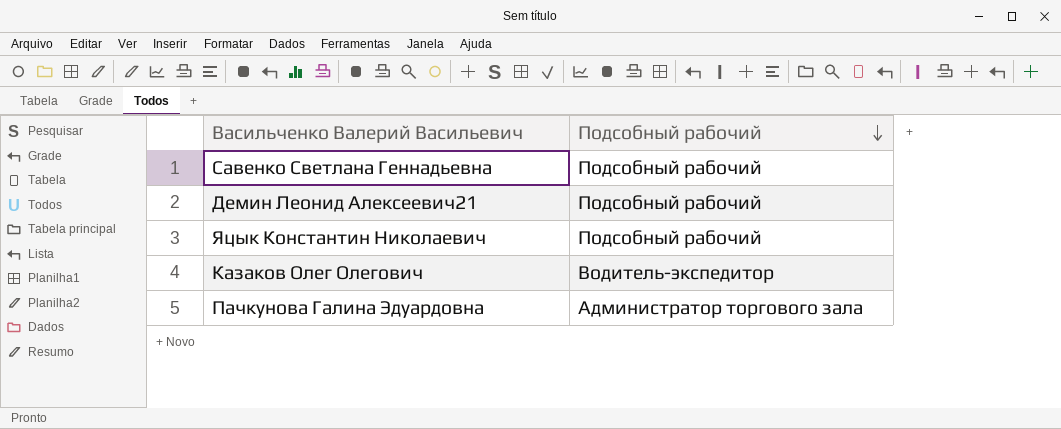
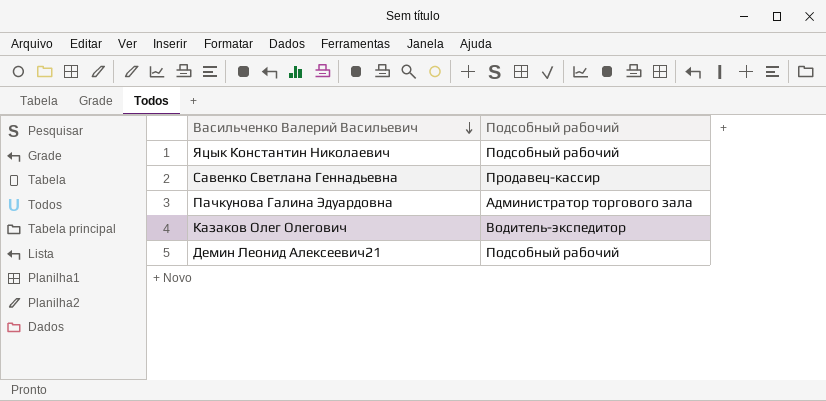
row order: Подсобный рабочий descending -> Васильченко Валерий Васильевич descending
Савенко Светлана Геннадьевна | Подсобный рабочий: Подсобный рабочий -> Продавец-кассир

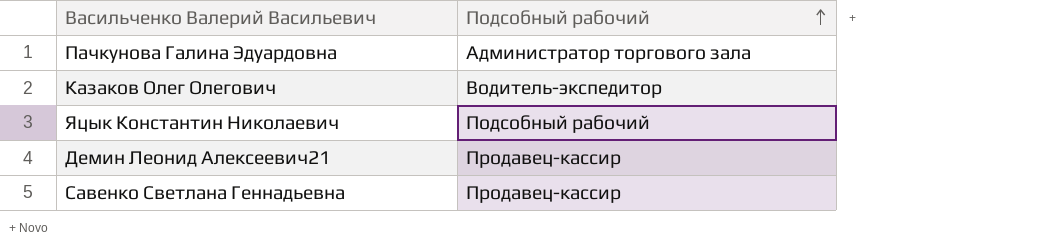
row order: Васильченко Валерий Васильевич descending -> Подсобный рабочий ascending
Демин Леонид Алексеевич21 | Подсобный рабочий: Подсобный рабочий -> Продавец-кассир

